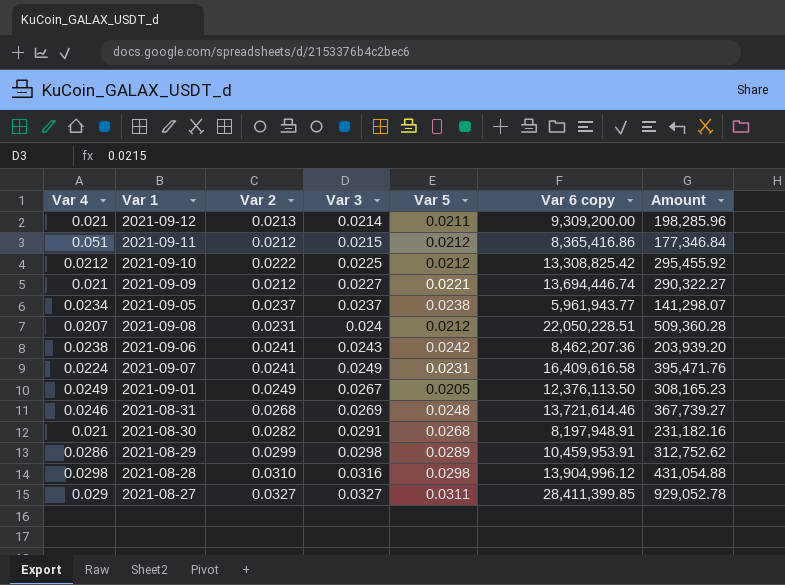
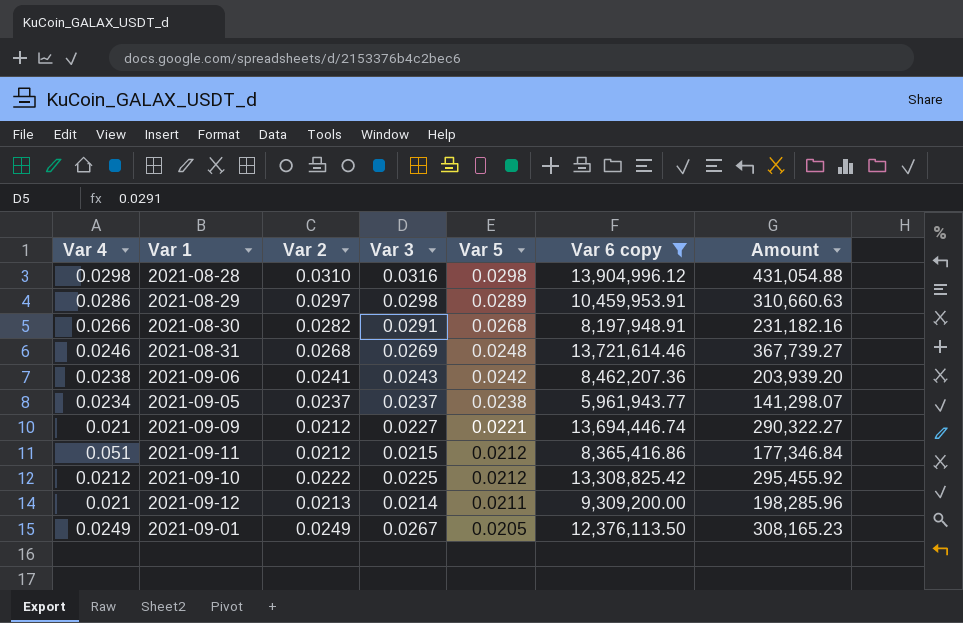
filter: none -> Var 6 copy <= 13,904,996.12
row order: Var 3 ascending -> Var 5 descending
2021-08-29 | Var 2: 0.0299 -> 0.0297
2021-08-29 | Amount: 312,752.62 -> 310,660.63
2021-08-30 | Var 4: 0.021 -> 0.0266

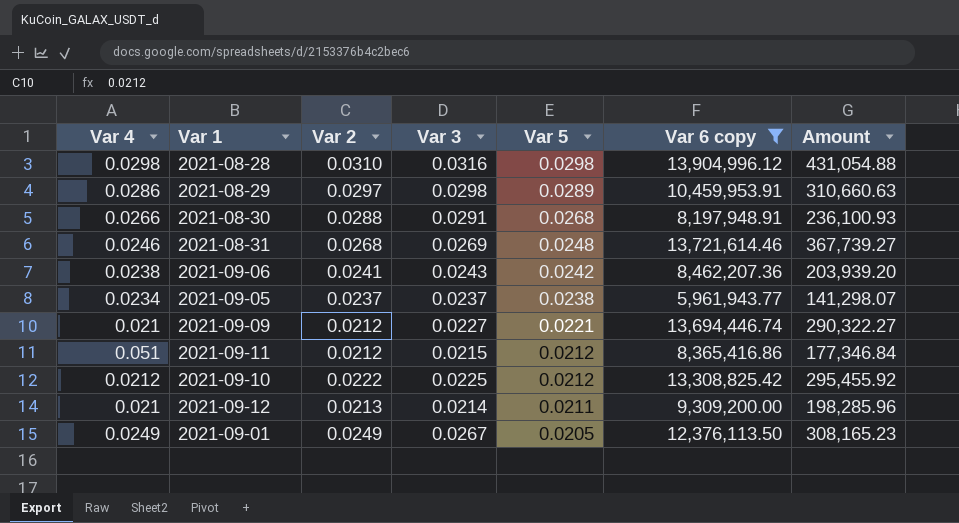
2021-08-30 | Var 2: 0.0282 -> 0.0288
2021-08-30 | Amount: 231,182.16 -> 236,100.93

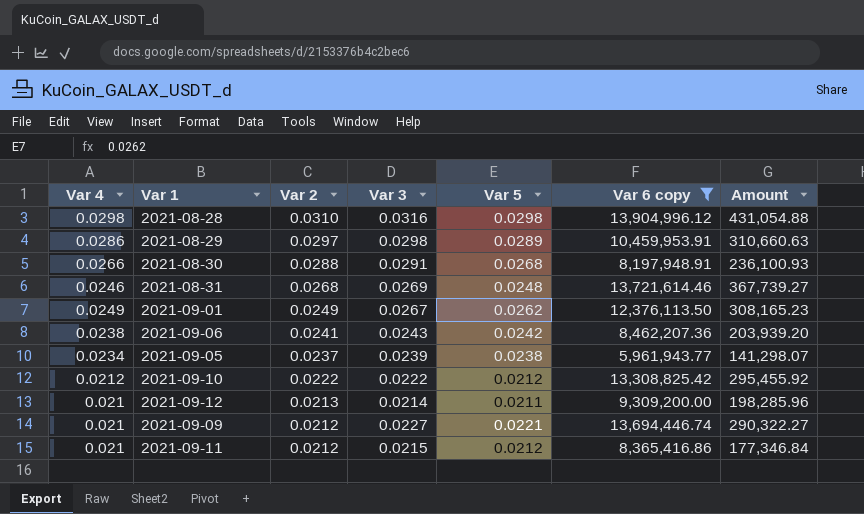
row order: Var 5 descending -> Var 2 descending
2021-09-01 | Var 5: 0.0205 -> 0.0262
2021-09-05 | Var 3: 0.0237 -> 0.0239
2021-09-10 | Var 3: 0.0225 -> 0.0222
2021-09-11 | Var 4: 0.051 -> 0.021

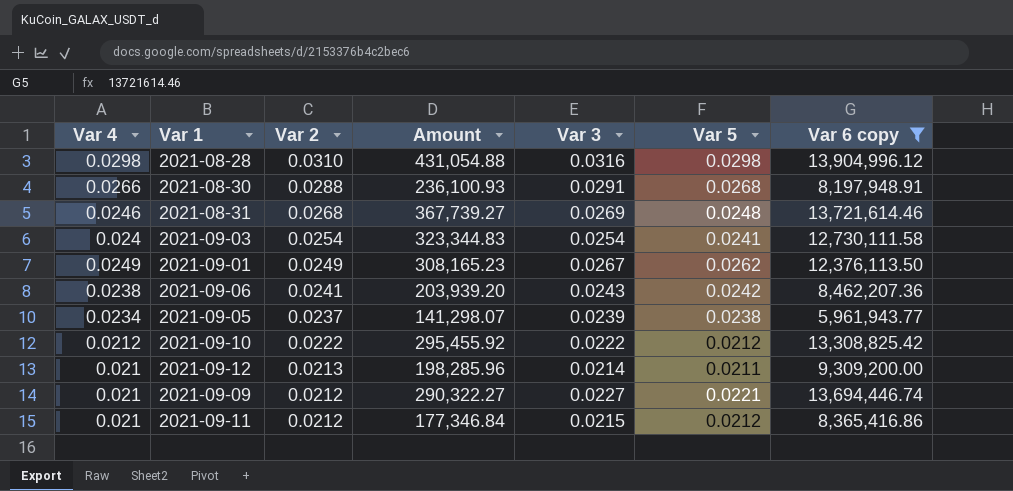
column Amount | position: 7 -> 4
row 2021-08-29: 0.0286 | 0.0297 | 0.0298 | 0.0289 | 10,459,953.91 | 310,660.63 -> none
row 2021-09-03: none -> 0.024 | 0.0254 | 323,344.83 | 0.0254 | 0.0241 | 12,730,111.58

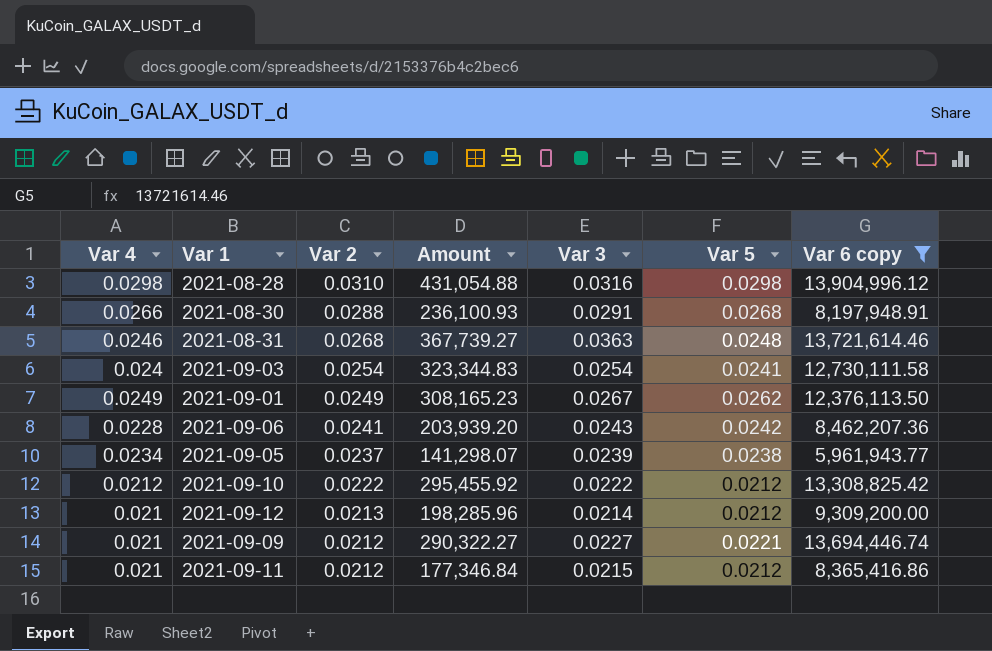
2021-08-31 | Var 3: 0.0269 -> 0.0363
2021-09-06 | Var 4: 0.0238 -> 0.0228
2021-09-12 | Var 5: 0.0211 -> 0.0212

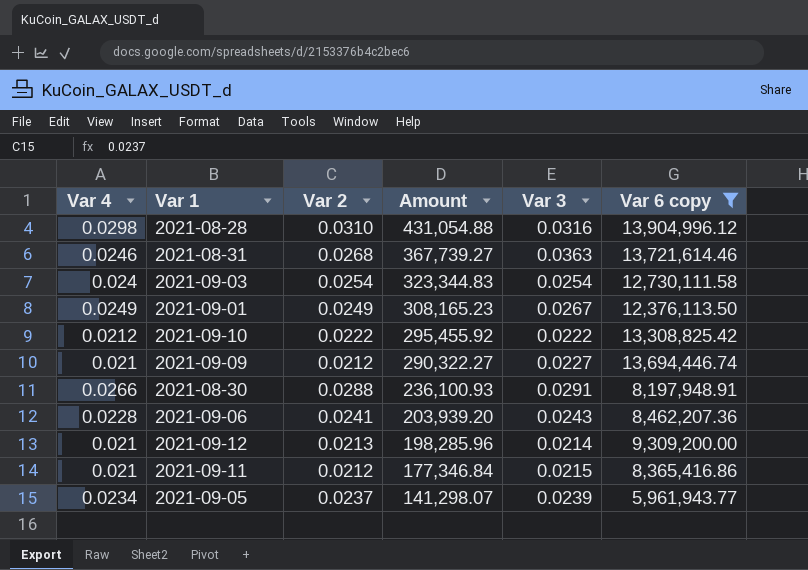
row order: Var 2 descending -> Amount descending
column Var 5 | position: 6 -> none

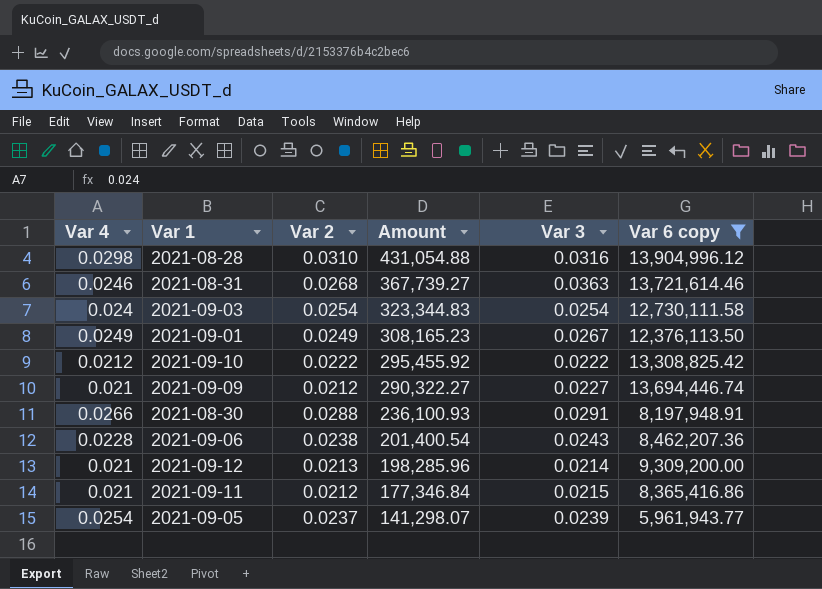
2021-09-06 | Var 2: 0.0241 -> 0.0238
2021-09-06 | Amount: 203,939.20 -> 201,400.54
2021-09-05 | Var 4: 0.0234 -> 0.0254

